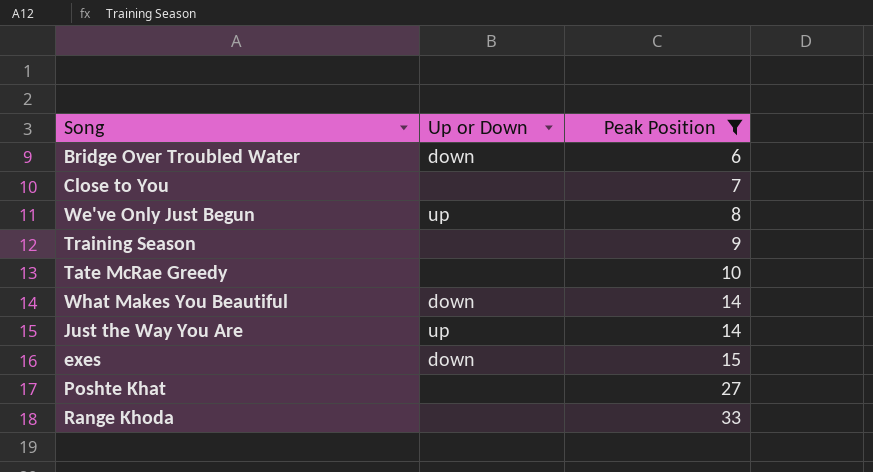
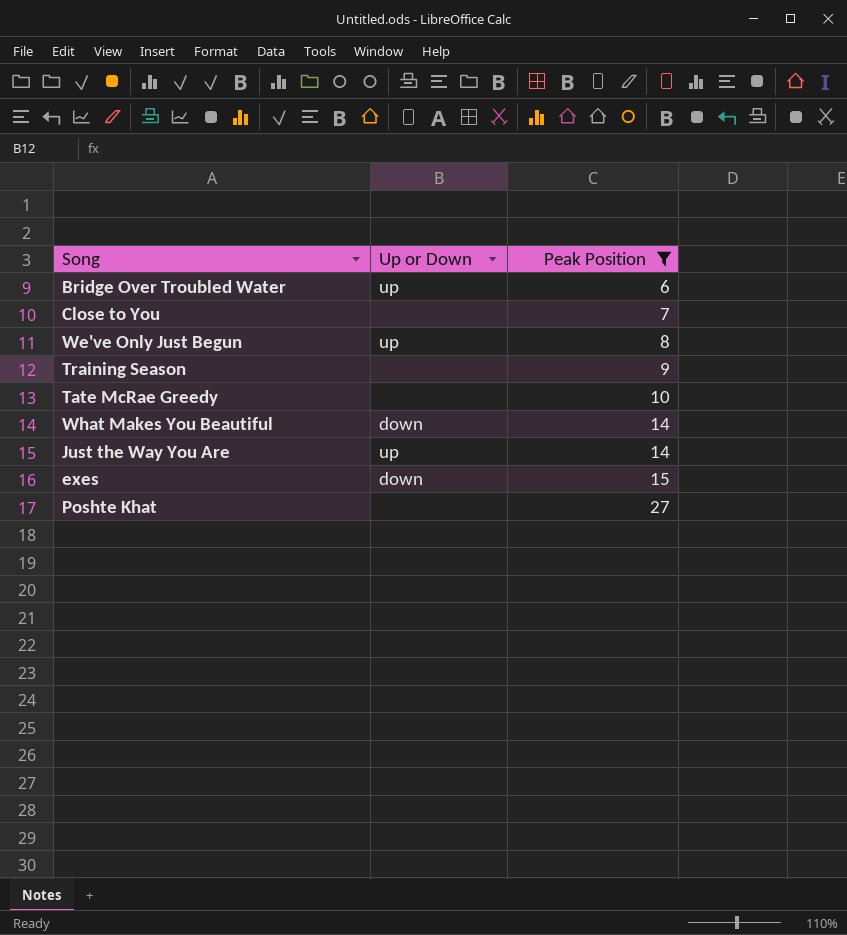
row Range Khoda: none | 33 -> none
Bridge Over Troubled Water | Up or Down: down -> up

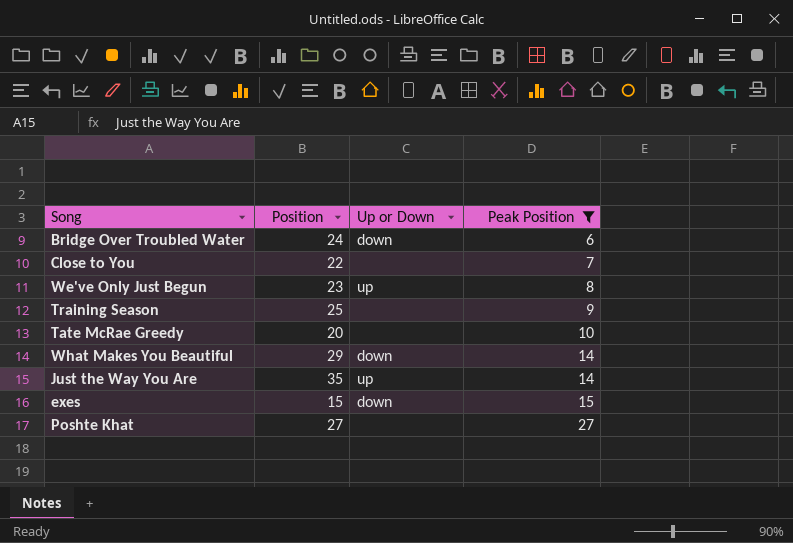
column Position | position: none -> 2
Bridge Over Troubled Water | Up or Down: up -> down

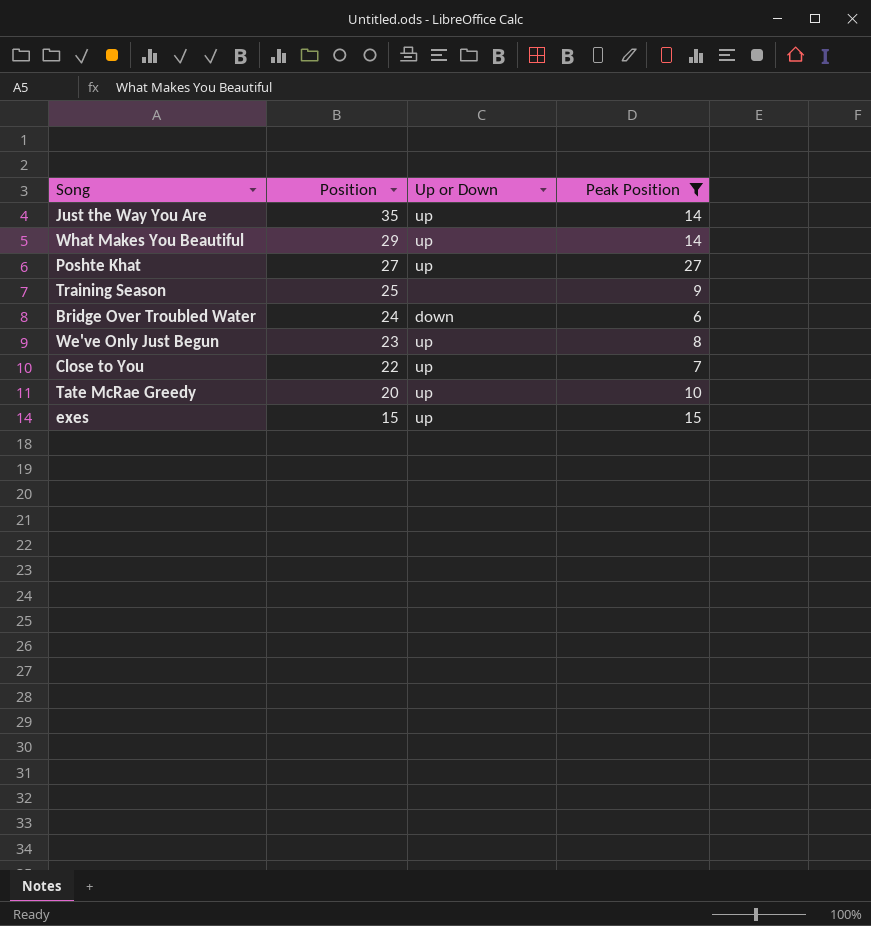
row order: Peak Position ascending -> Position descending
What Makes You Beautiful | Up or Down: down -> up
Poshte Khat | Up or Down: none -> up
Close to You | Up or Down: none -> up
Tate McRae Greedy | Up or Down: none -> up
exes | Up or Down: down -> up

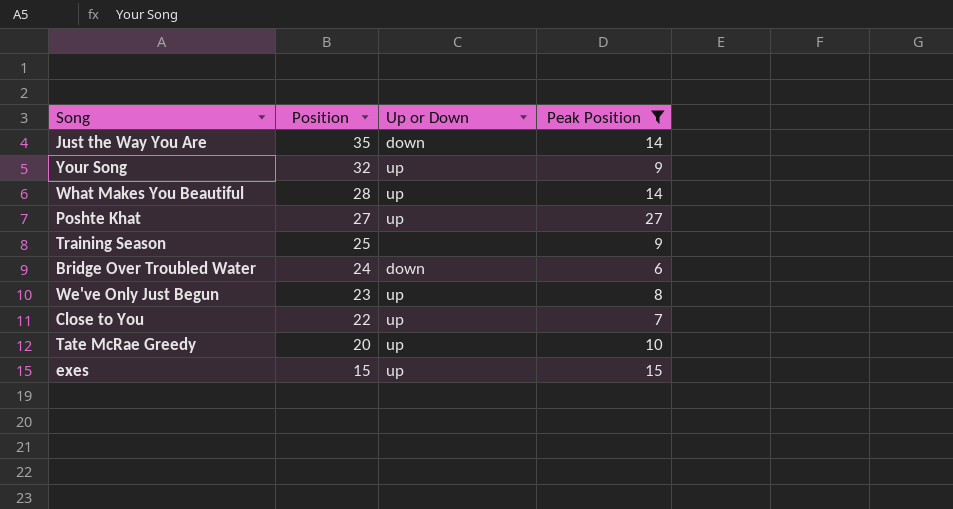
Just the Way You Are | Up or Down: up -> down
row Your Song: none -> 32 | up | 9
What Makes You Beautiful | Position: 29 -> 28

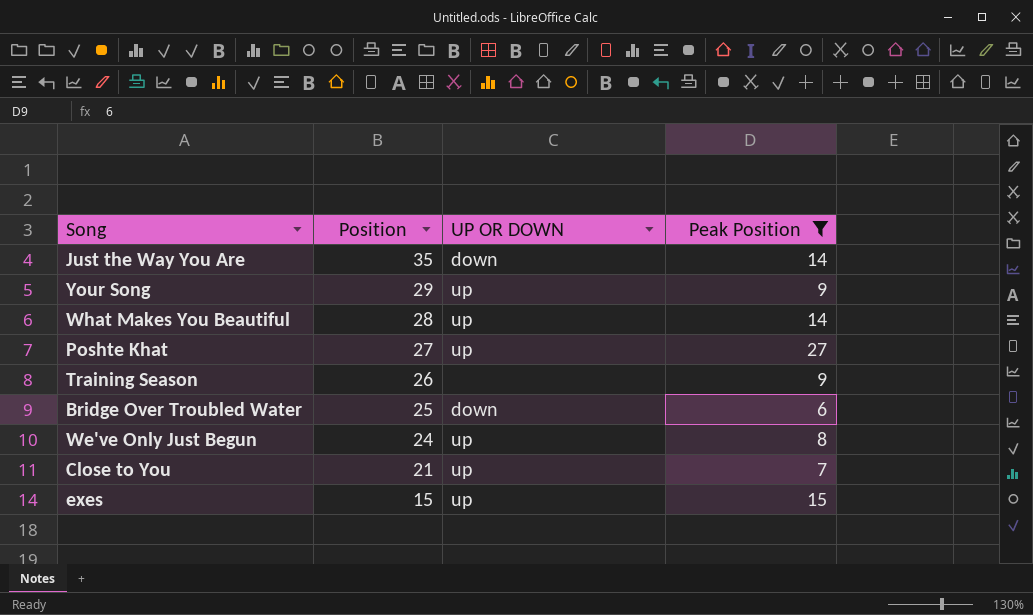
column name: Up or Down -> UP OR DOWN
row Tate McRae Greedy: 20 | up | 10 -> none
Your Song | Position: 32 -> 29
Training Season | Position: 25 -> 26
Bridge Over Troubled Water | Position: 24 -> 25
We've Only Just Begun | Position: 23 -> 24
Close to You | Position: 22 -> 21

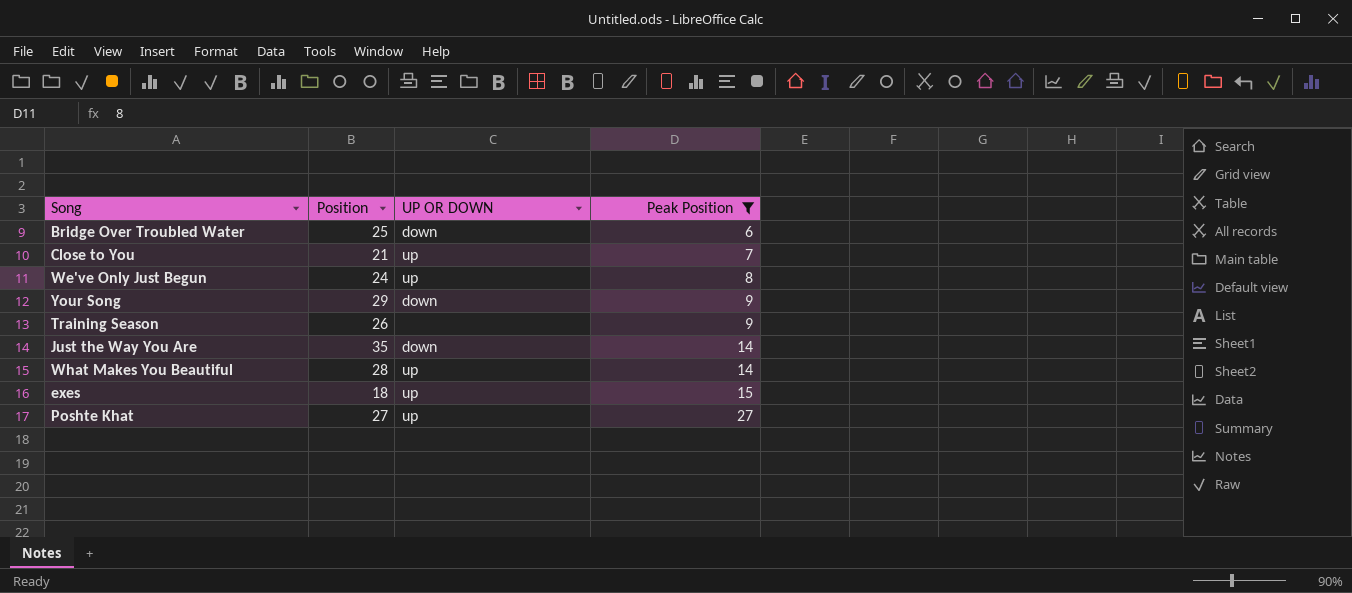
row order: Position descending -> Peak Position ascending
Your Song | UP OR DOWN: up -> down
exes | Position: 15 -> 18

